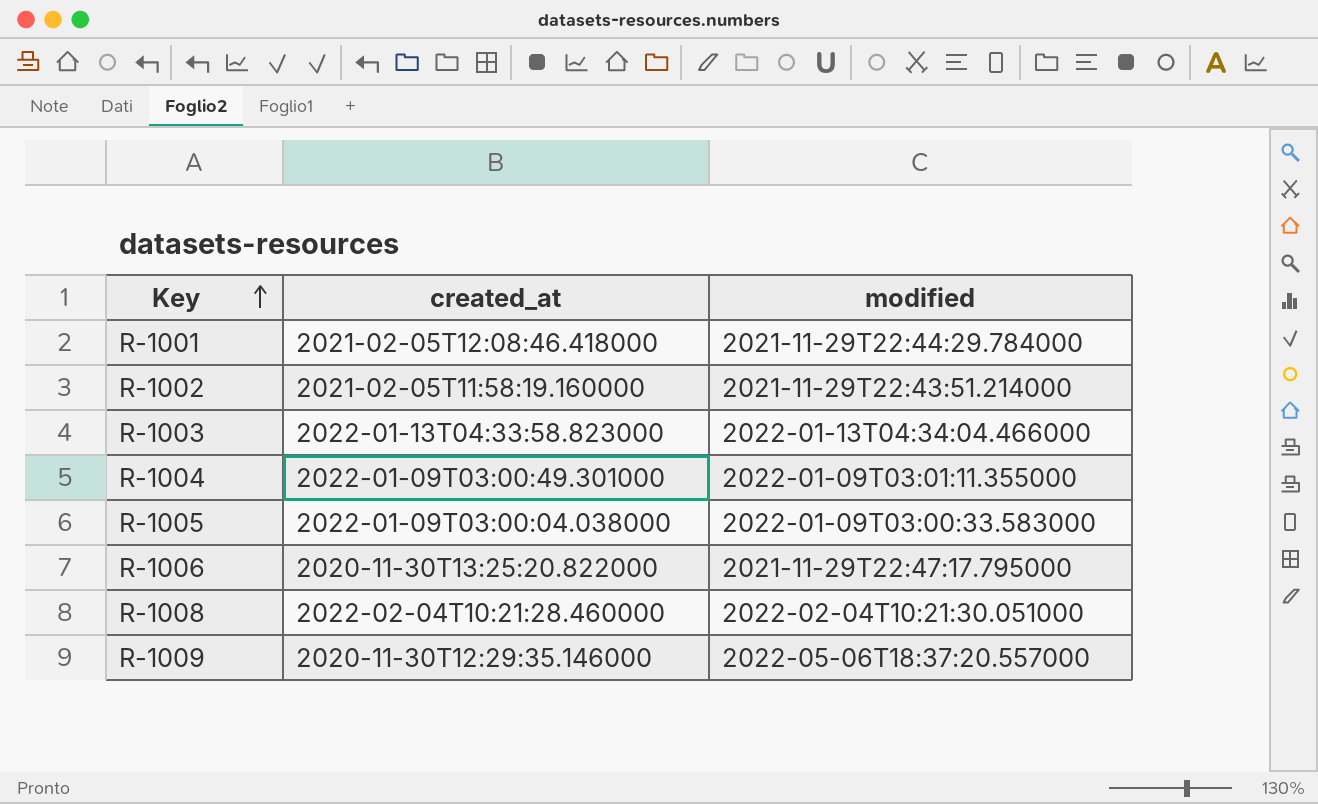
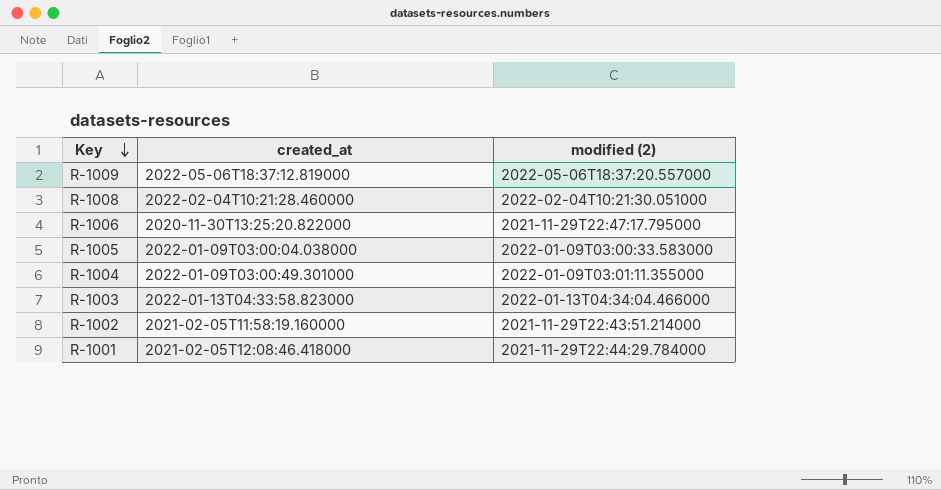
row order: Key ascending -> Key descending
column name: modified -> modified (2)
R-1009 | created_at: 2020-11-30T12:29:35.146000 -> 2022-05-06T18:37:12.819000

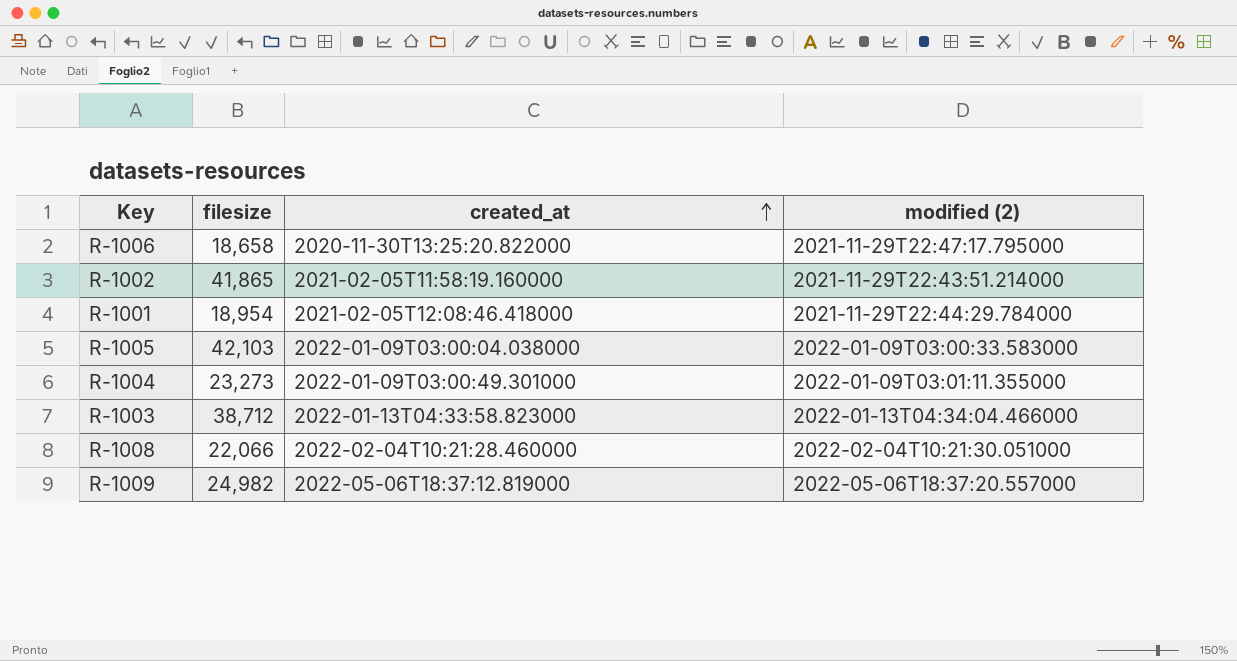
row order: Key descending -> created_at ascending
column filesize | position: none -> 2

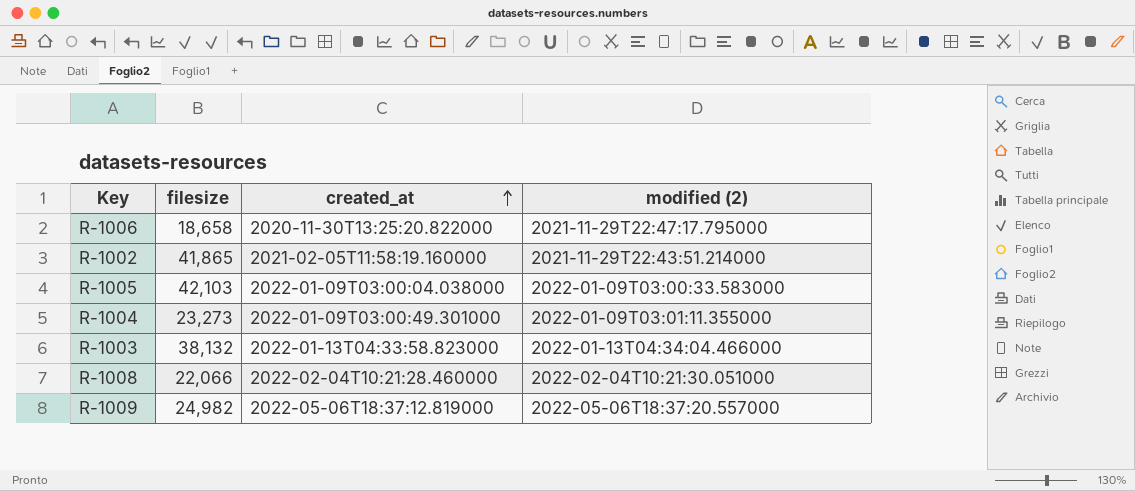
row R-1001: 18,954 | 2021-02-05T12:08:46.418000 | 2021-11-29T22:44:29.784000 -> none
R-1003 | filesize: 38,712 -> 38,132

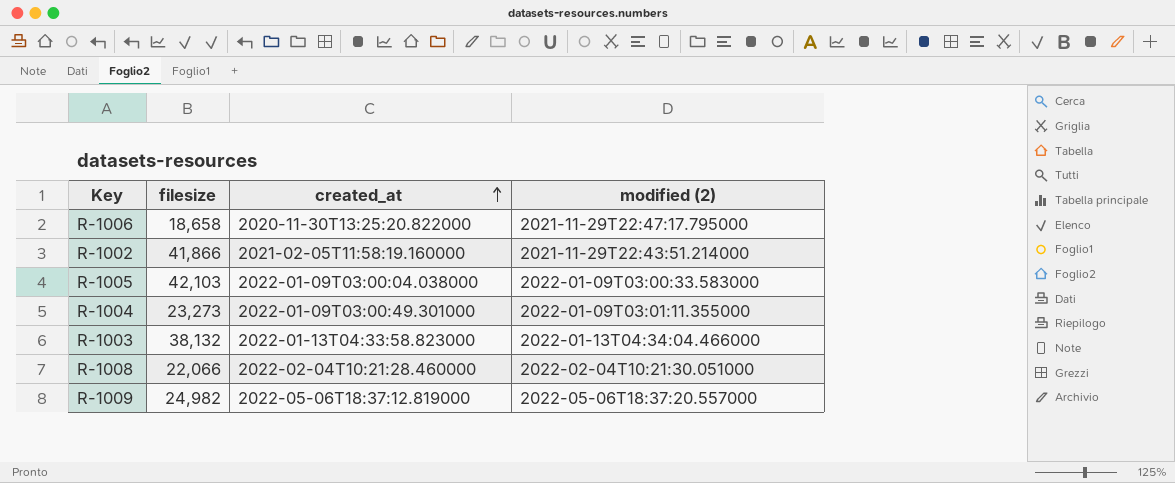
R-1002 | filesize: 41,865 -> 41,866

